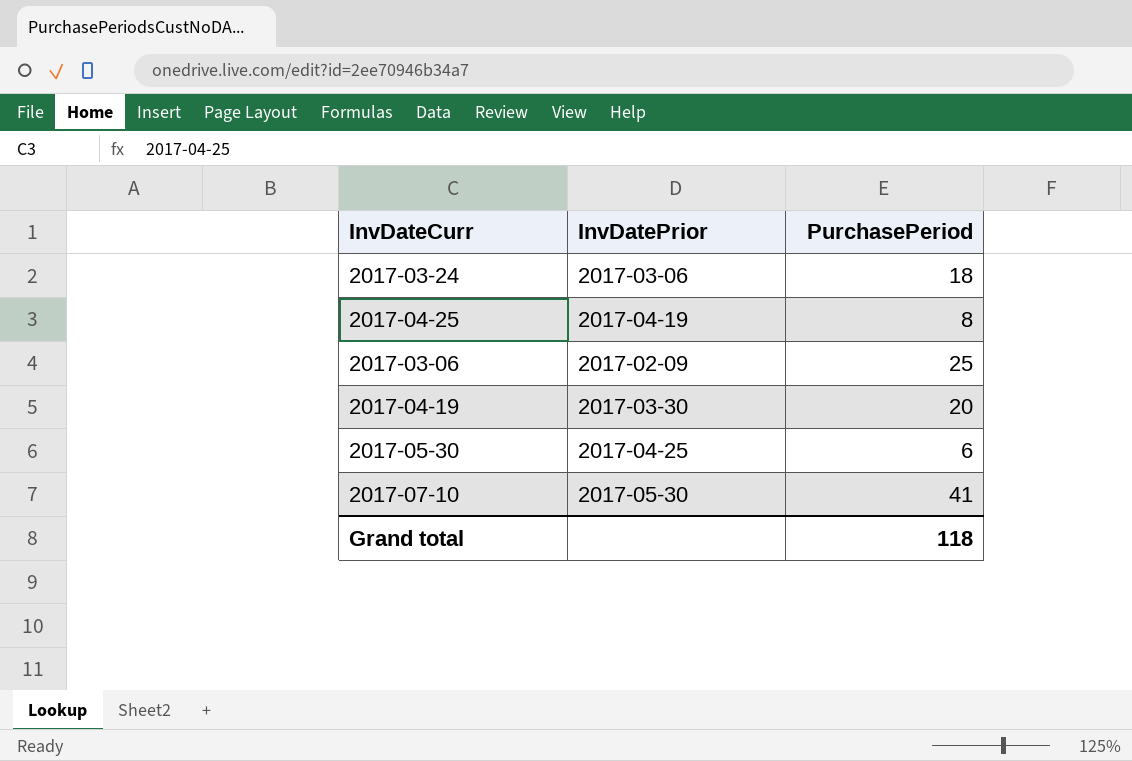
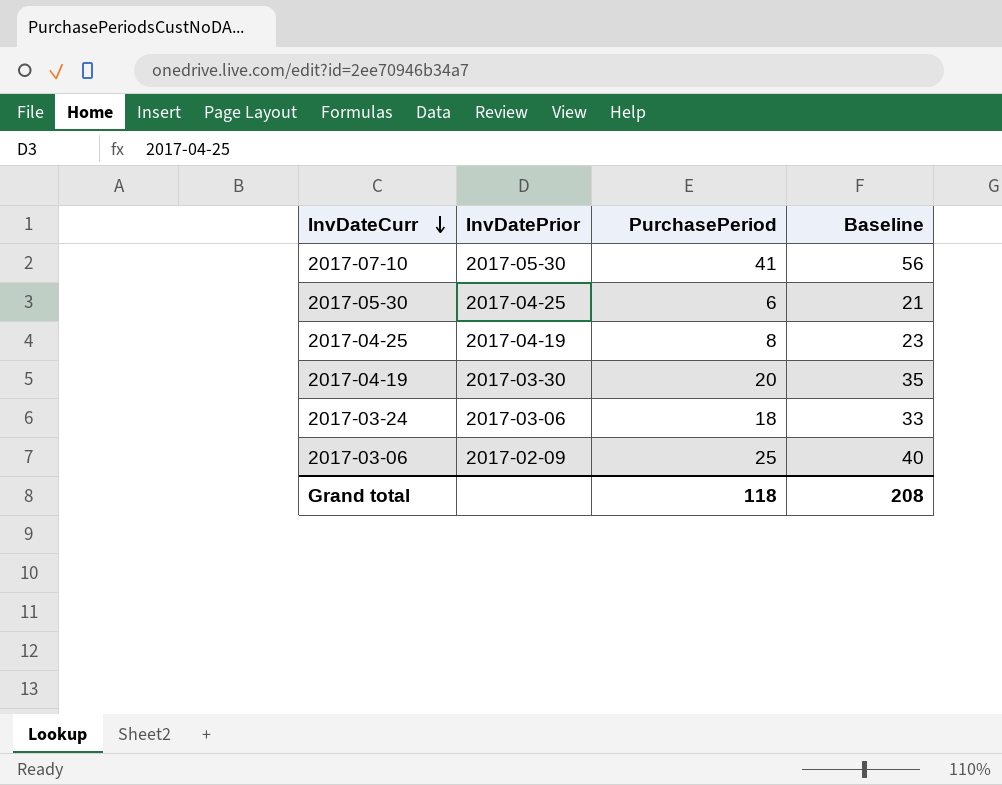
row order: none -> InvDateCurr descending
column Baseline | formula: none -> [PurchasePeriod] + 15

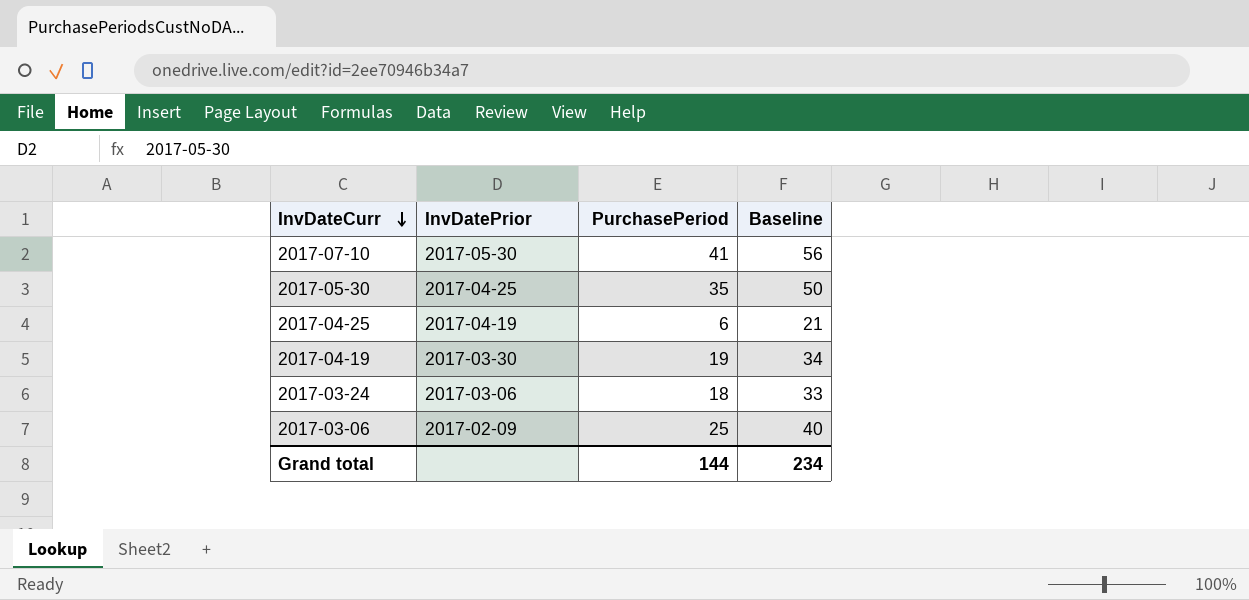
2017-05-30 | PurchasePeriod: 6 -> 35
2017-05-30 | Baseline: 21 -> 50
2017-04-25 | PurchasePeriod: 8 -> 6
2017-04-25 | Baseline: 23 -> 21
2017-04-19 | PurchasePeriod: 20 -> 19
2017-04-19 | Baseline: 35 -> 34
Grand total | PurchasePeriod: 118 -> 144
Grand total | Baseline: 208 -> 234

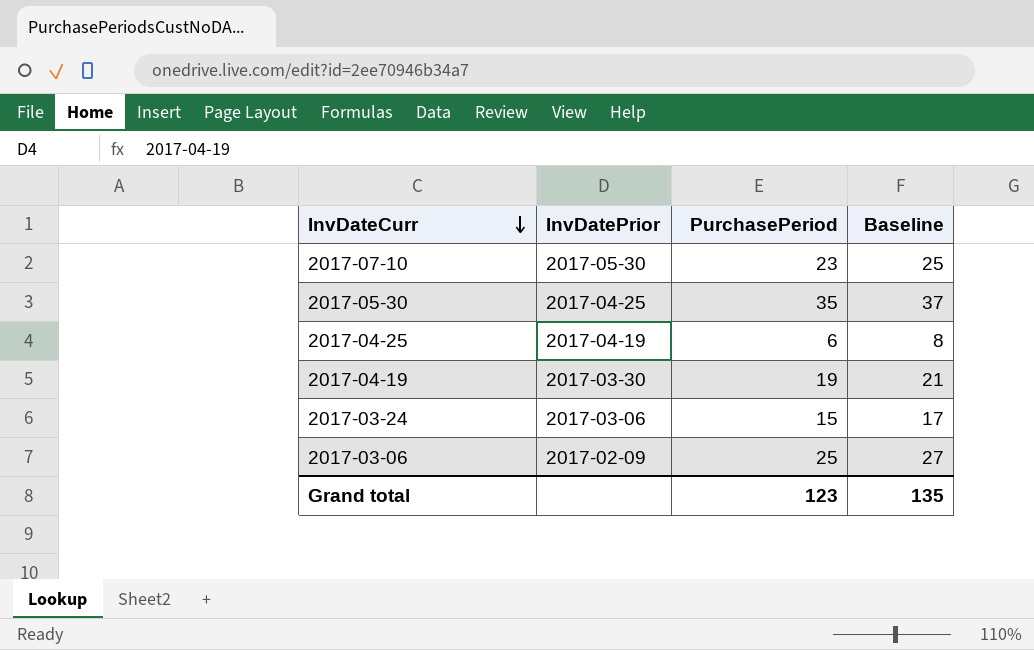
column Baseline | formula: [PurchasePeriod] + 15 -> [PurchasePeriod] + 2
2017-07-10 | PurchasePeriod: 41 -> 23
2017-03-24 | PurchasePeriod: 18 -> 15
Grand total | PurchasePeriod: 144 -> 123
Grand total | Baseline: 234 -> 135

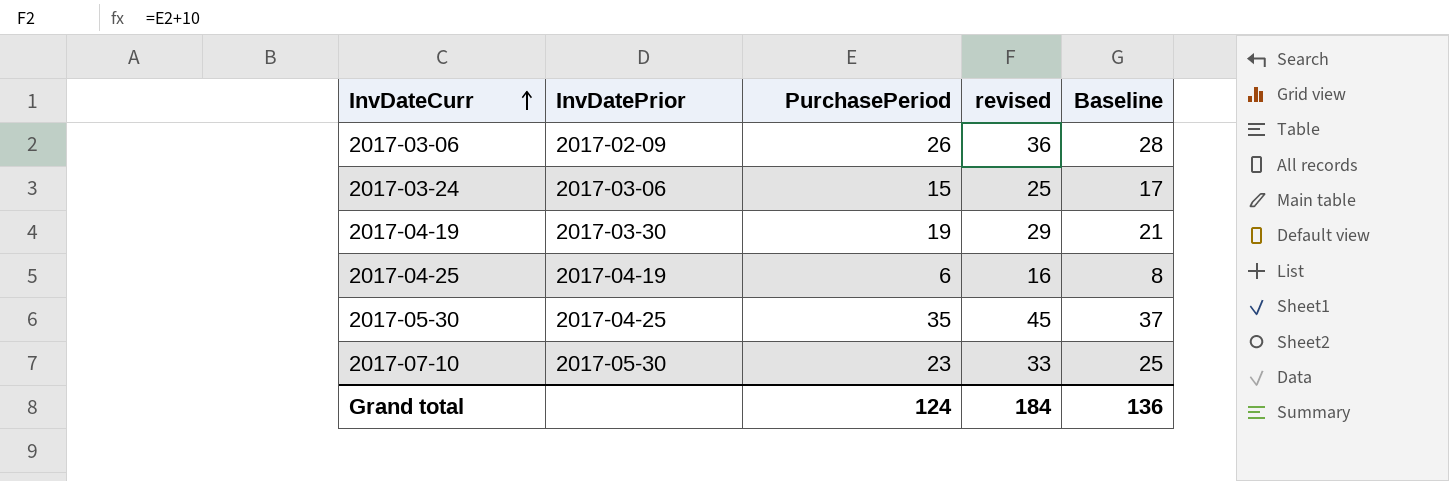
row order: InvDateCurr descending -> InvDateCurr ascending
column revised | formula: none -> [PurchasePeriod] + 10
2017-03-06 | PurchasePeriod: 25 -> 26
2017-03-06 | Baseline: 27 -> 28
Grand total | PurchasePeriod: 123 -> 124
Grand total | Baseline: 135 -> 136

